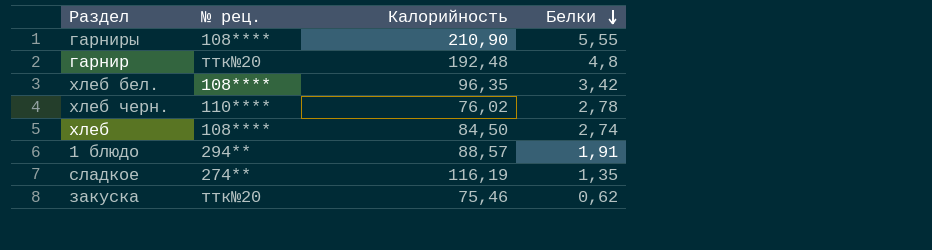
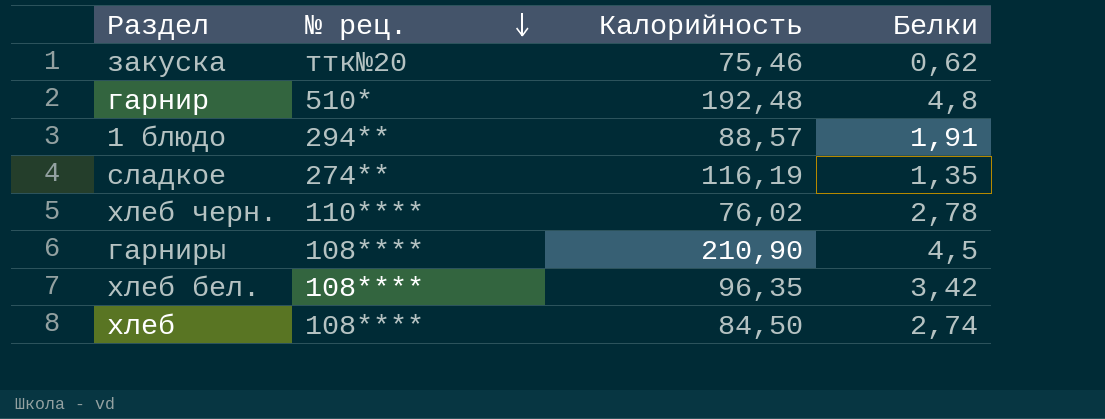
row order: Белки descending -> № рец. descending
гарнир | № рец.: ттк№20 -> 510*
гарниры | Белки: 5,55 -> 4,5

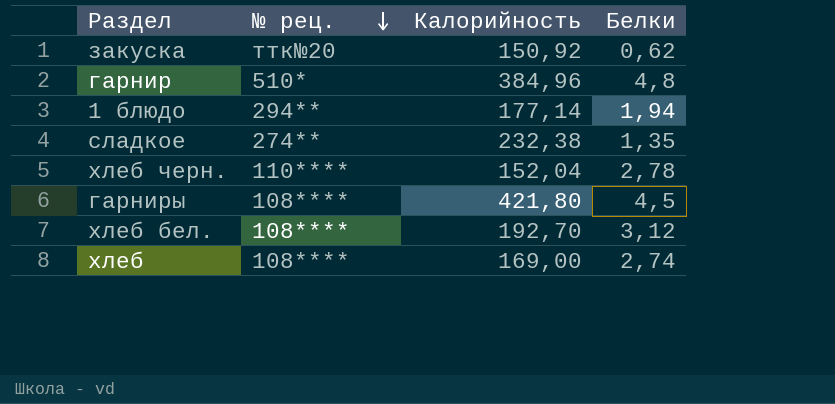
закуска | Калорийность: 75,46 -> 150,92
гарнир | Калорийность: 192,48 -> 384,96
1 блюдо | Калорийность: 88,57 -> 177,14
1 блюдо | Белки: 1,91 -> 1,94
сладкое | Калорийность: 116,19 -> 232,38
хлеб черн. | Калорийность: 76,02 -> 152,04
гарниры | Калорийность: 210,90 -> 421,80
хлеб бел. | Калорийность: 96,35 -> 192,70
хлеб бел. | Белки: 3,42 -> 3,12
хлеб | Калорийность: 84,50 -> 169,00

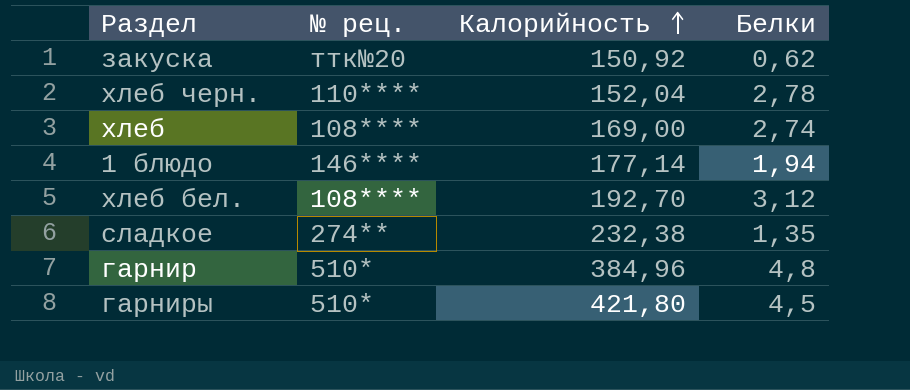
row order: № рец. descending -> Калорийность ascending
1 блюдо | № рец.: 294** -> 146****
гарниры | № рец.: 108**** -> 510*

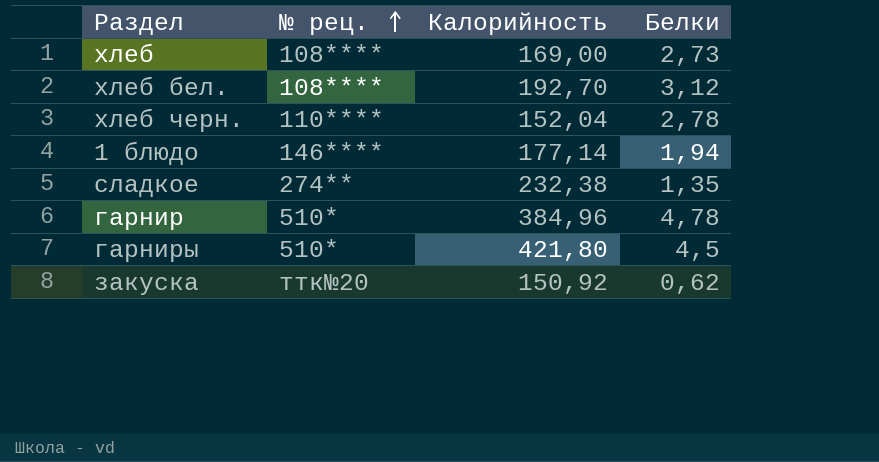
row order: Калорийность ascending -> № рец. ascending
хлеб | Белки: 2,74 -> 2,73
гарнир | Белки: 4,8 -> 4,78

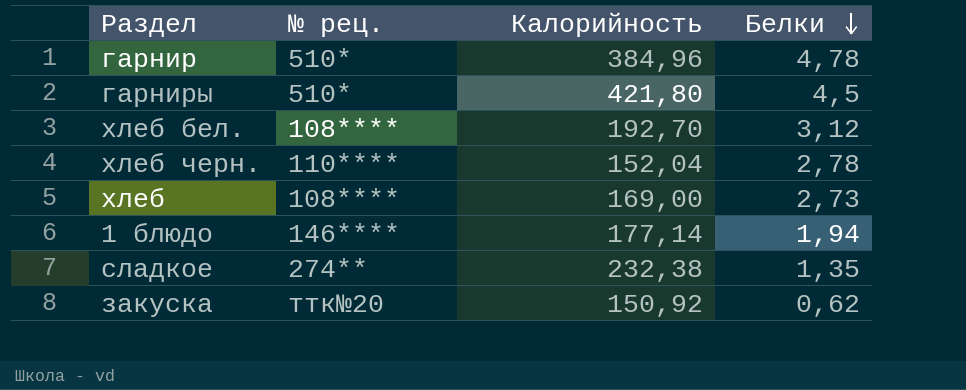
row order: № рец. ascending -> Белки descending

